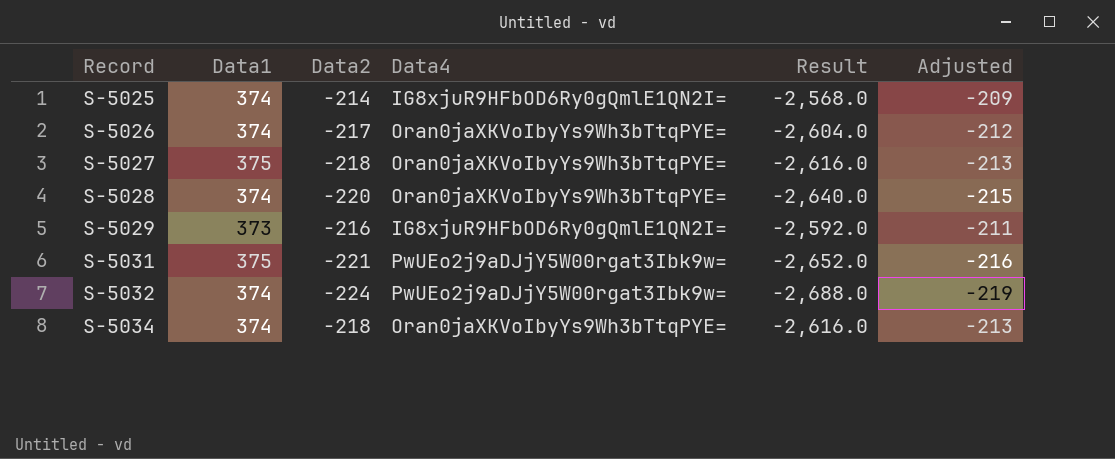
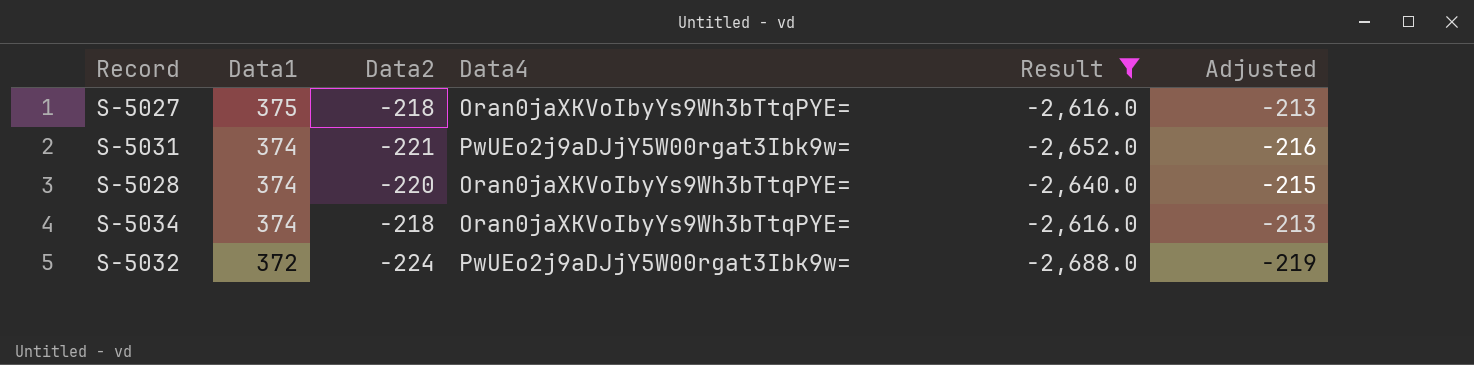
filter: none -> Result <= -2,616.0
row order: Record ascending -> Data1 descending
S-5031 | Data1: 375 -> 374
S-5032 | Data1: 374 -> 372

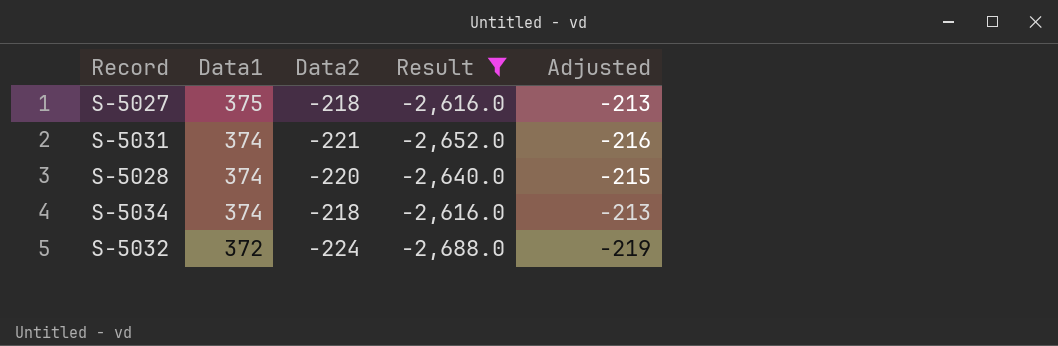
column Data4 | position: 4 -> none

